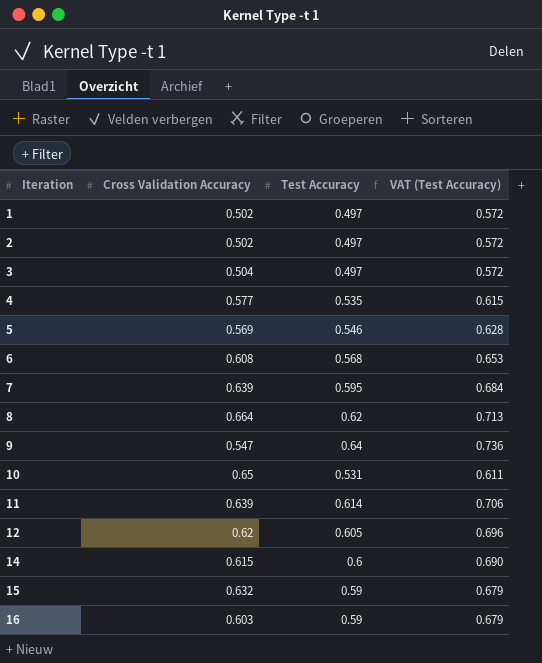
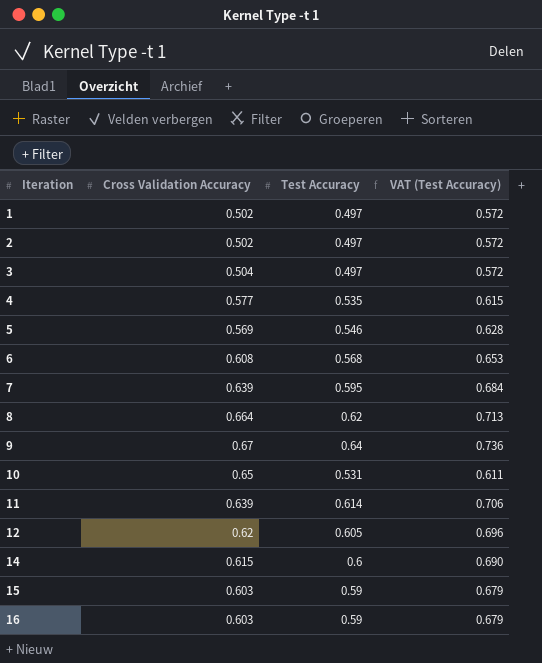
9 | Cross Validation Accuracy: 0.547 -> 0.67
15 | Cross Validation Accuracy: 0.632 -> 0.603

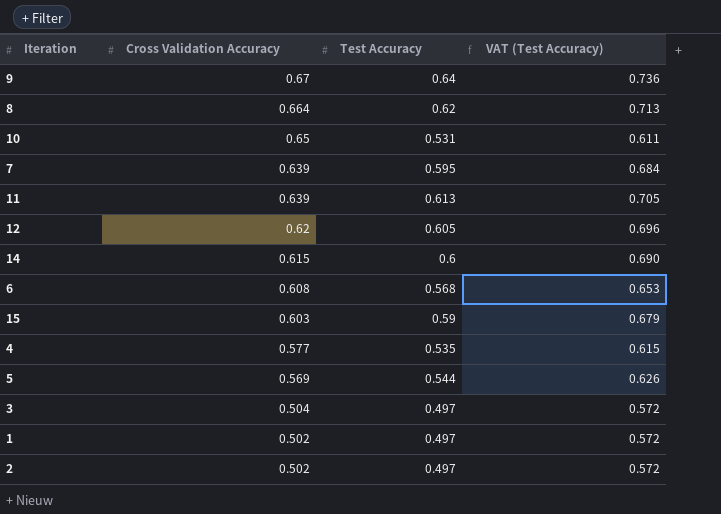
row order: Iteration ascending -> Cross Validation Accuracy descending
row 16: 0.603 | 0.59 | 0.679 -> none
11 | Test Accuracy: 0.614 -> 0.613
11 | VAT (Test Accuracy): 0.706 -> 0.705
5 | Test Accuracy: 0.546 -> 0.544
5 | VAT (Test Accuracy): 0.628 -> 0.626

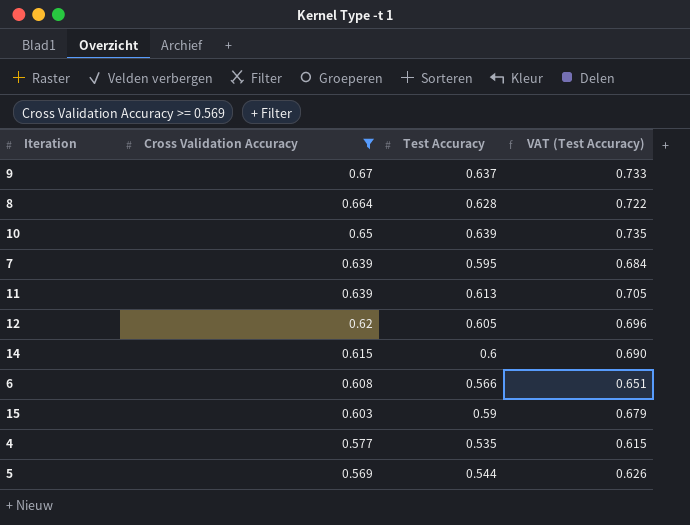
filter: none -> Cross Validation Accuracy >= 0.569
9 | Test Accuracy: 0.64 -> 0.637
9 | VAT (Test Accuracy): 0.736 -> 0.733
8 | Test Accuracy: 0.62 -> 0.628
8 | VAT (Test Accuracy): 0.713 -> 0.722
10 | Test Accuracy: 0.531 -> 0.639
10 | VAT (Test Accuracy): 0.611 -> 0.735
6 | Test Accuracy: 0.568 -> 0.566
6 | VAT (Test Accuracy): 0.653 -> 0.651

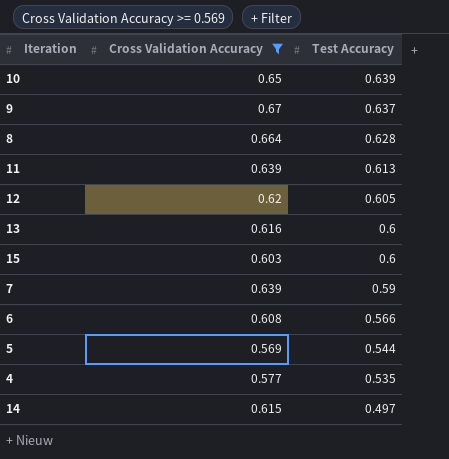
row order: Cross Validation Accuracy descending -> Test Accuracy descending
column VAT (Test Accuracy) | formula: [Test Accuracy] * 1.15 -> none
row 13: none -> 0.616 | 0.6
15 | Test Accuracy: 0.59 -> 0.6
7 | Test Accuracy: 0.595 -> 0.59
14 | Test Accuracy: 0.6 -> 0.497

